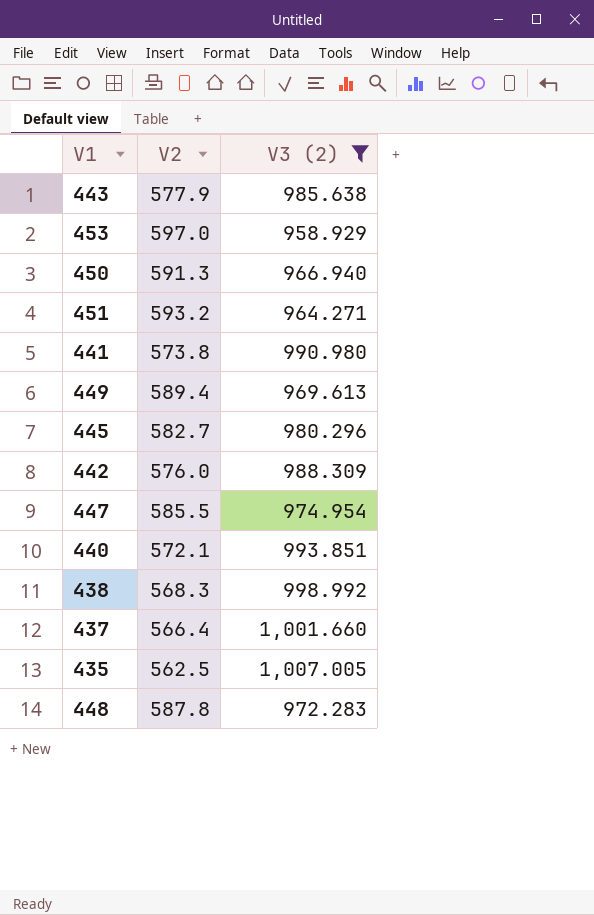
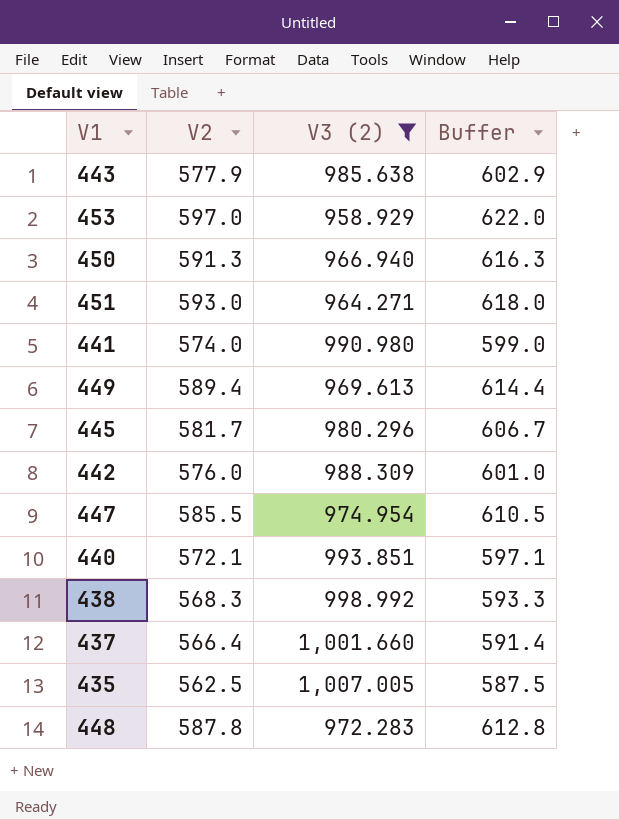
column Buffer | formula: none -> [V2] + 25
451 | V2: 593.2 -> 593.0
441 | V2: 573.8 -> 574.0
445 | V2: 582.7 -> 581.7

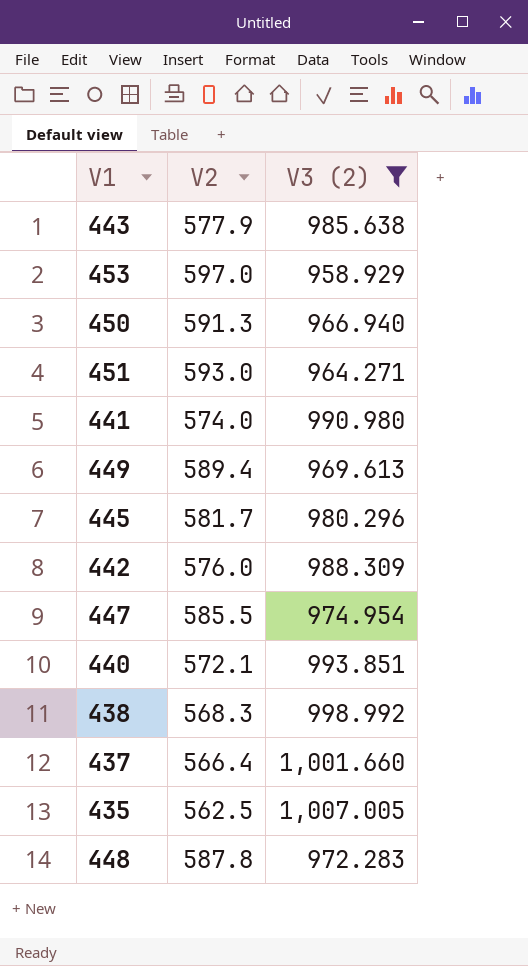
column Buffer | formula: [V2] + 25 -> none

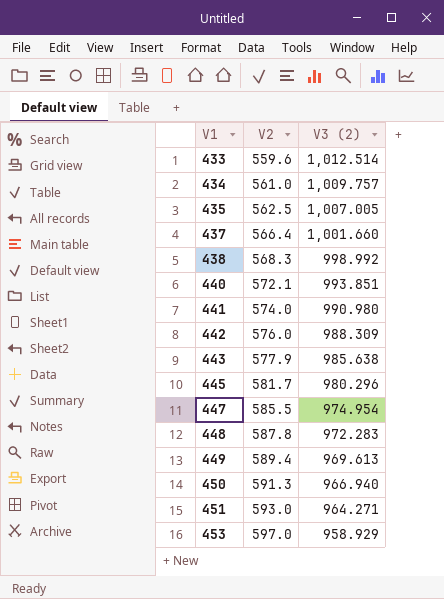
filter: V3 (2) <= 1,007.005 -> none
row order: none -> V1 ascending

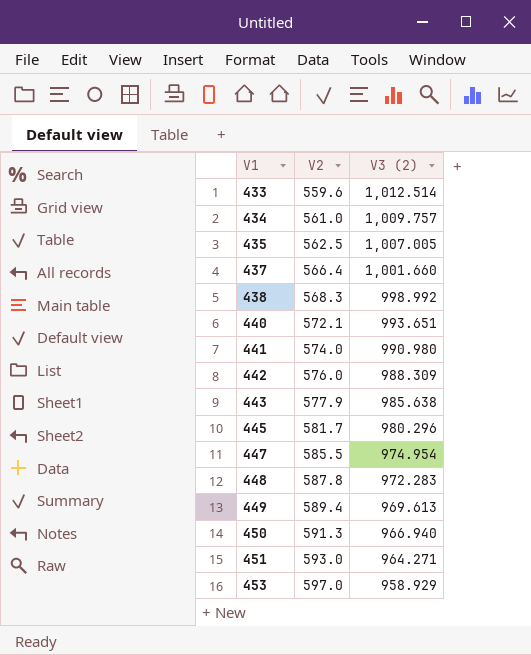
440 | V3 (2): 993.851 -> 993.651

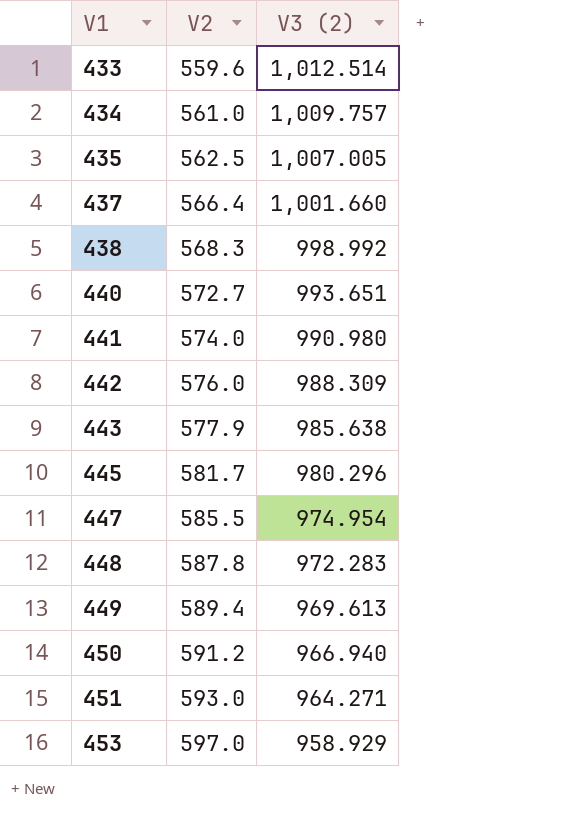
440 | V2: 572.1 -> 572.7
450 | V2: 591.3 -> 591.2

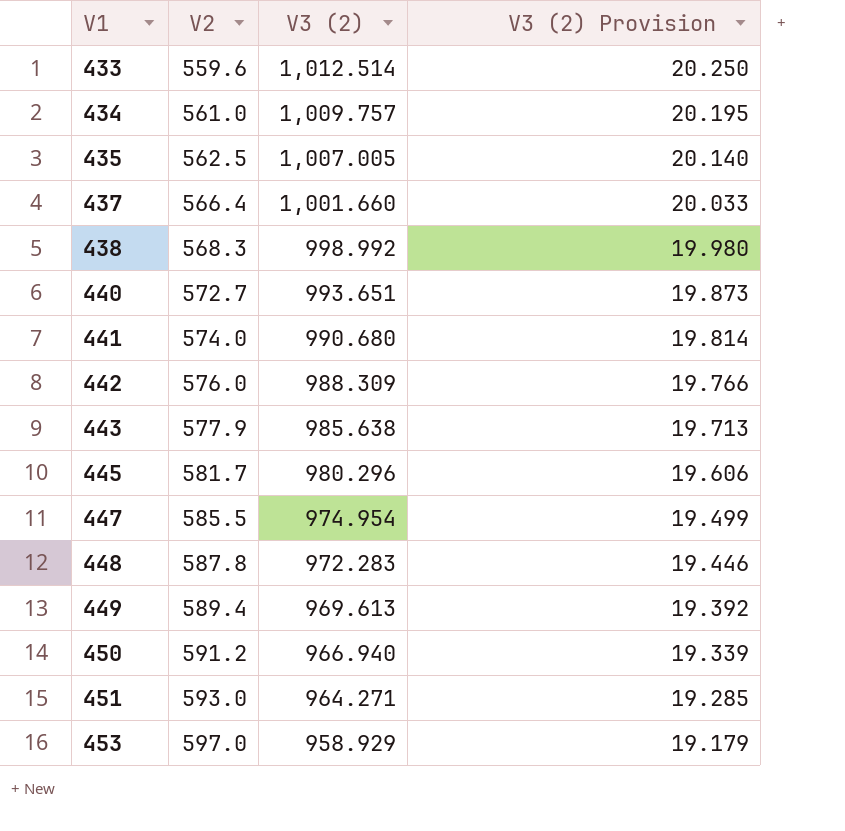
column V3 (2) Provision | formula: none -> [V3 (2)] * 0.02
441 | V3 (2): 990.980 -> 990.680

